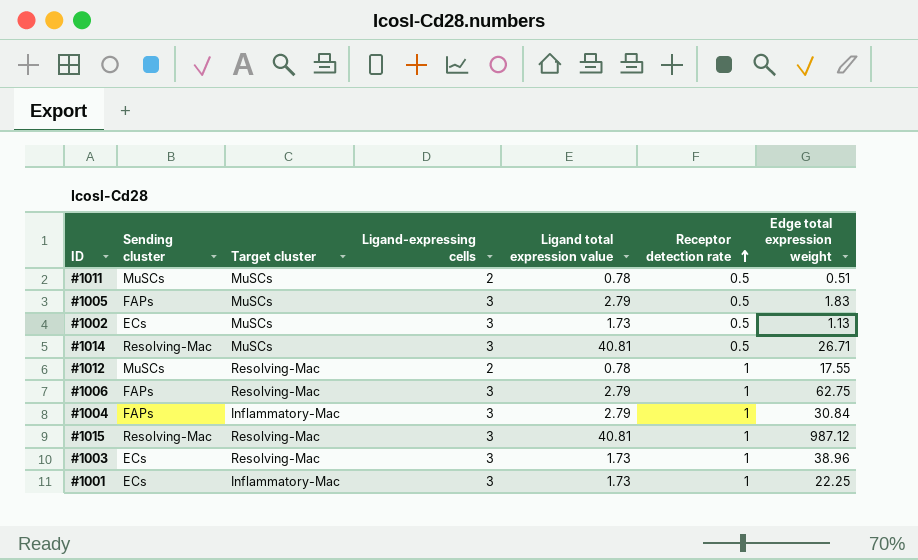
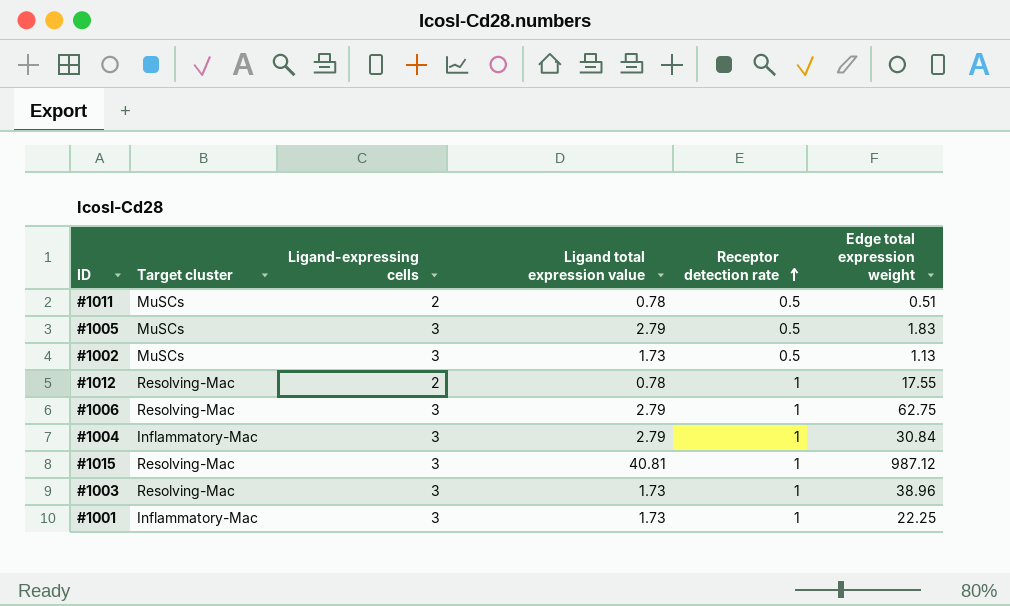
column Sending cluster | position: 2 -> none
row #1014: Resolving-Mac | MuSCs | 3 | 40.81 | 0.5 | 26.71 -> none

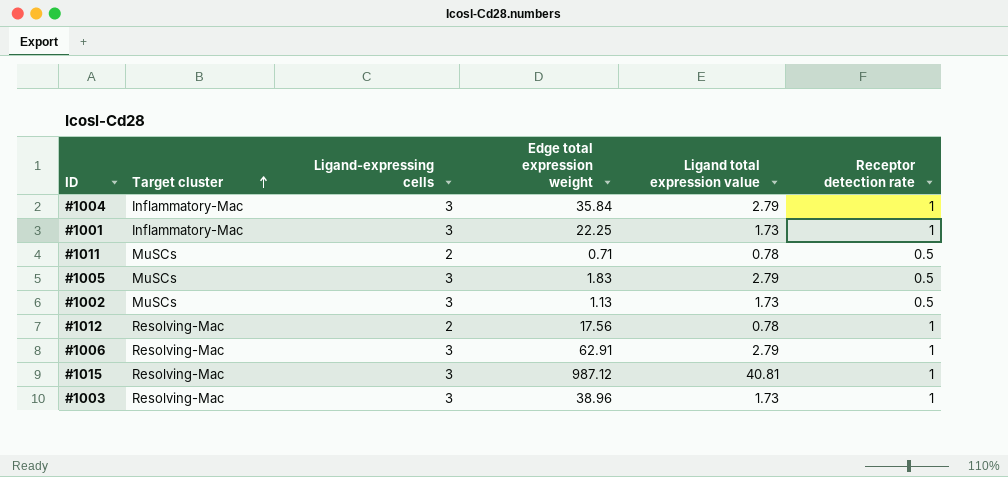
row order: Receptor detection rate ascending -> Target cluster ascending
column Edge total expression weight | position: 6 -> 4
#1004 | Edge total expression weight: 30.84 -> 35.84
#1011 | Edge total expression weight: 0.51 -> 0.71
#1012 | Edge total expression weight: 17.55 -> 17.56
#1006 | Edge total expression weight: 62.75 -> 62.91

